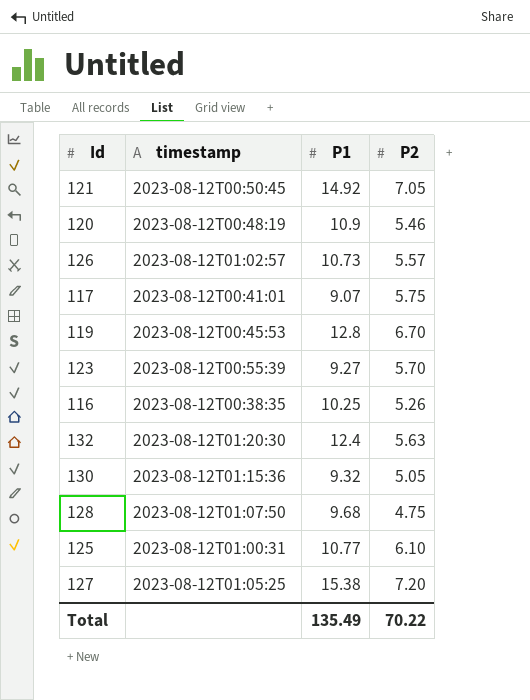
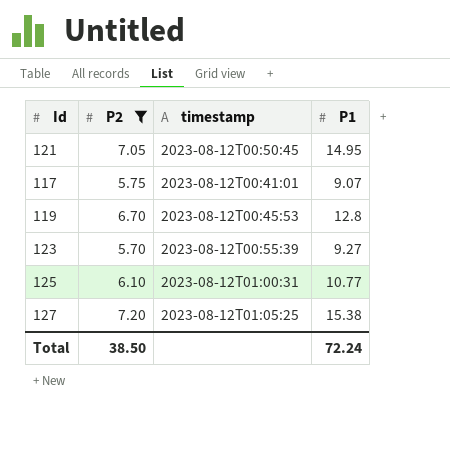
filter: none -> P2 >= 5.70
column P2 | position: 4 -> 2
121 | P1: 14.92 -> 14.95
Total | P2: 70.22 -> 38.50
Total | P1: 135.49 -> 72.24

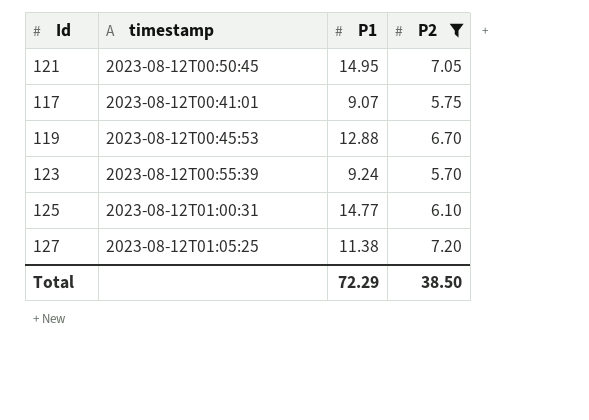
column P2 | position: 2 -> 4
119 | P1: 12.8 -> 12.88
123 | P1: 9.27 -> 9.24
125 | P1: 10.77 -> 14.77
127 | P1: 15.38 -> 11.38
Total | P1: 72.24 -> 72.29

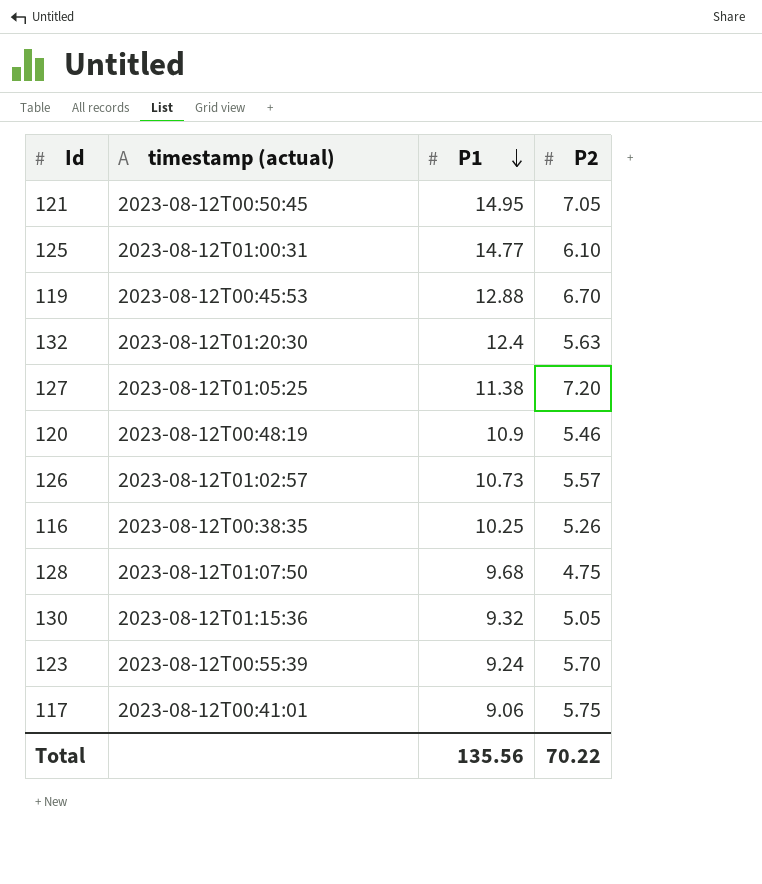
filter: P2 >= 5.70 -> none
row order: none -> P1 descending
column name: timestamp -> timestamp (actual)
117 | P1: 9.07 -> 9.06
Total | P1: 72.29 -> 135.56
Total | P2: 38.50 -> 70.22

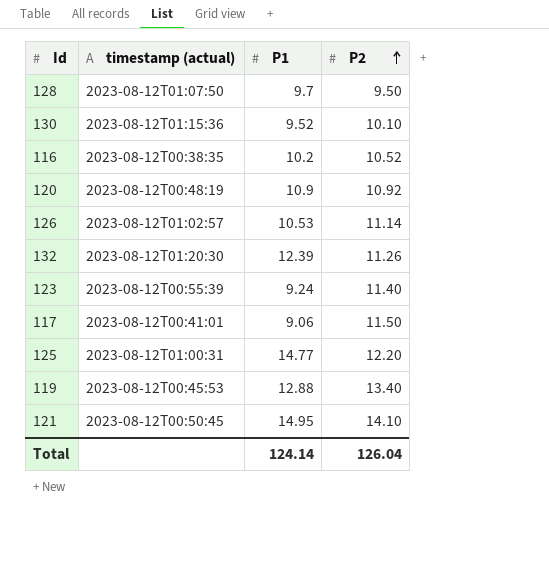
row order: P1 descending -> P2 ascending
row 127: 2023-08-12T01:05:25 | 11.38 | 7.20 -> none
128 | P1: 9.68 -> 9.7
128 | P2: 4.75 -> 9.50
130 | P1: 9.32 -> 9.52
130 | P2: 5.05 -> 10.10
116 | P1: 10.25 -> 10.2
116 | P2: 5.26 -> 10.52
120 | P2: 5.46 -> 10.92
126 | P1: 10.73 -> 10.53
126 | P2: 5.57 -> 11.14
132 | P1: 12.4 -> 12.39
132 | P2: 5.63 -> 11.26
123 | P2: 5.70 -> 11.40
117 | P2: 5.75 -> 11.50
125 | P2: 6.10 -> 12.20
119 | P2: 6.70 -> 13.40
121 | P2: 7.05 -> 14.10
Total | P1: 135.56 -> 124.14
Total | P2: 70.22 -> 126.04

